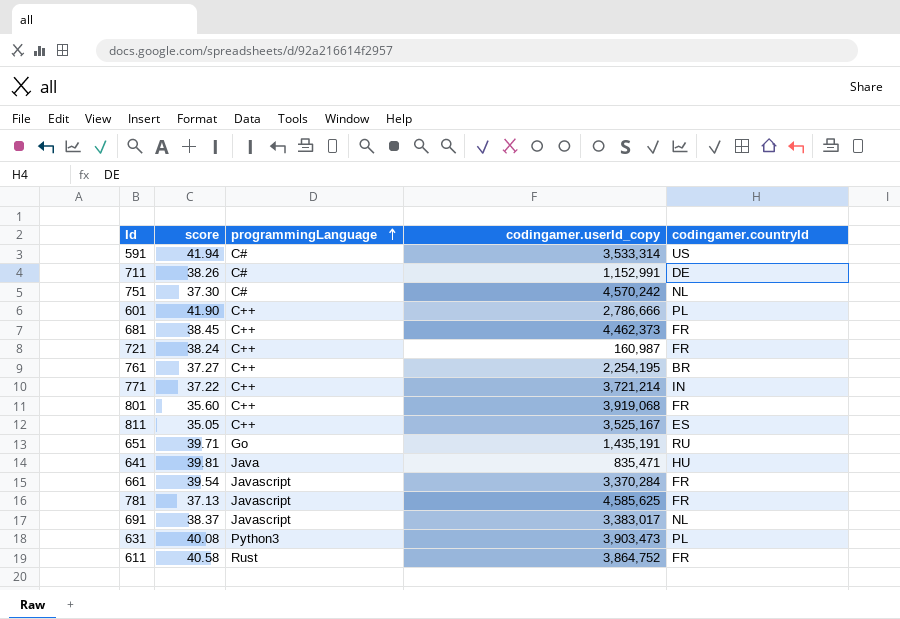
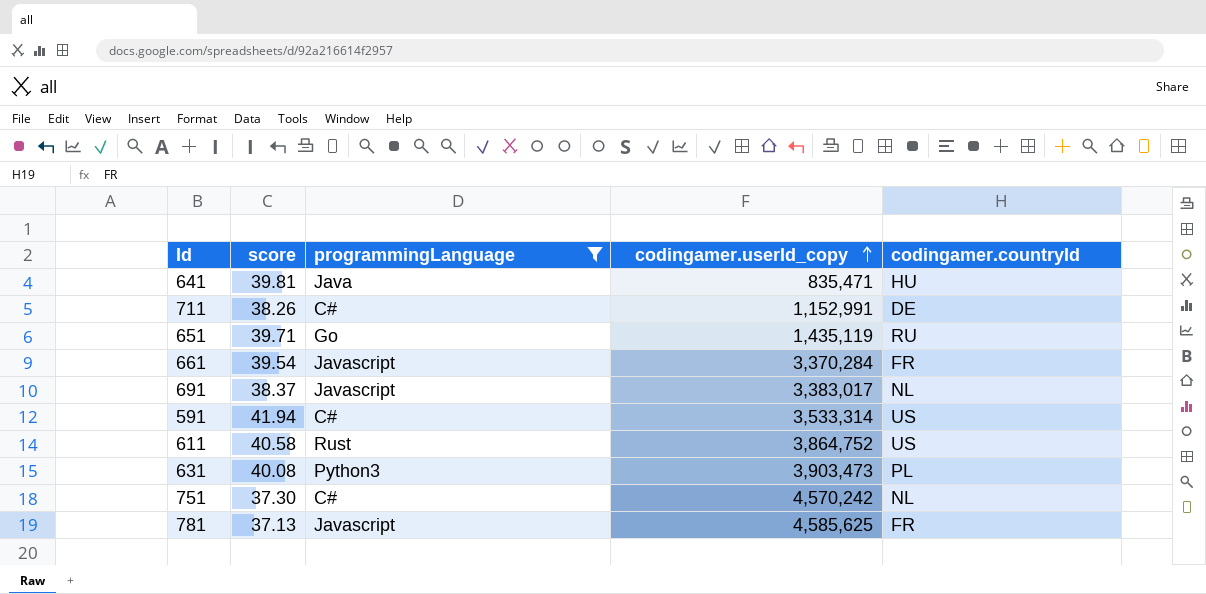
filter: none -> programmingLanguage != C++
row order: programmingLanguage ascending -> codingamer.userId_copy ascending
651 | codingamer.userId_copy: 1,435,191 -> 1,435,119
611 | codingamer.countryId: FR -> US

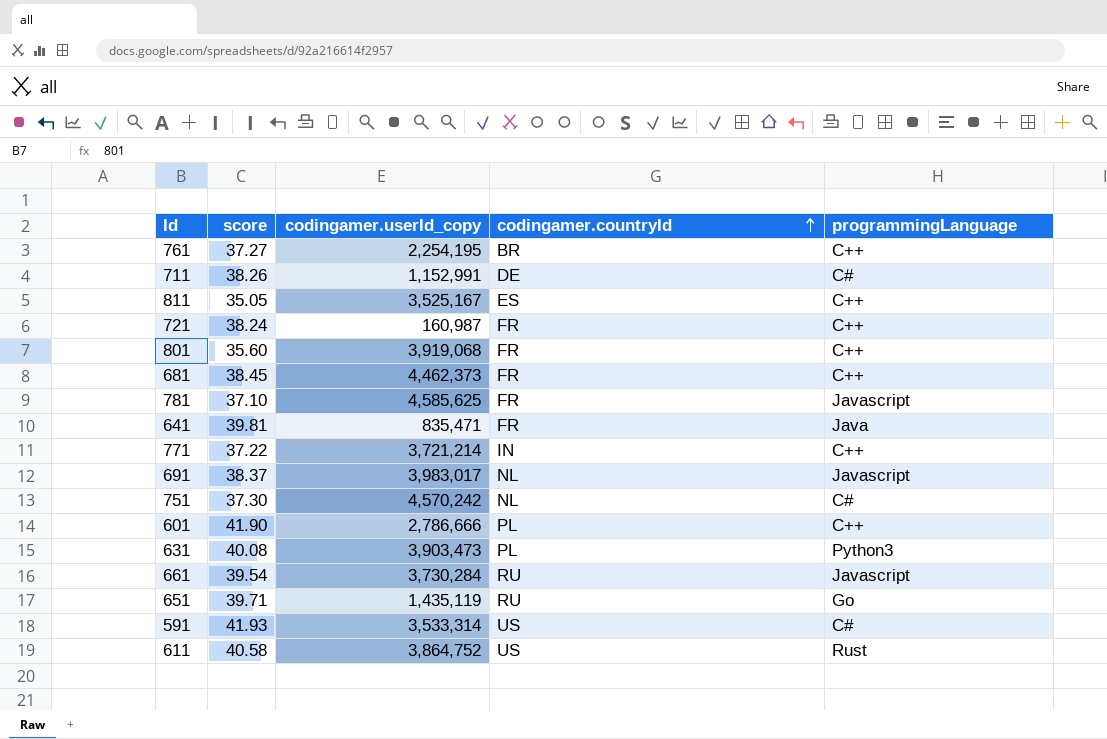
filter: programmingLanguage != C++ -> none
row order: codingamer.userId_copy ascending -> codingamer.countryId ascending
column programmingLanguage | position: 3 -> 5
781 | score: 37.13 -> 37.10
641 | codingamer.countryId: HU -> FR
691 | codingamer.userId_copy: 3,383,017 -> 3,983,017
661 | codingamer.userId_copy: 3,370,284 -> 3,730,284
661 | codingamer.countryId: FR -> RU
591 | score: 41.94 -> 41.93

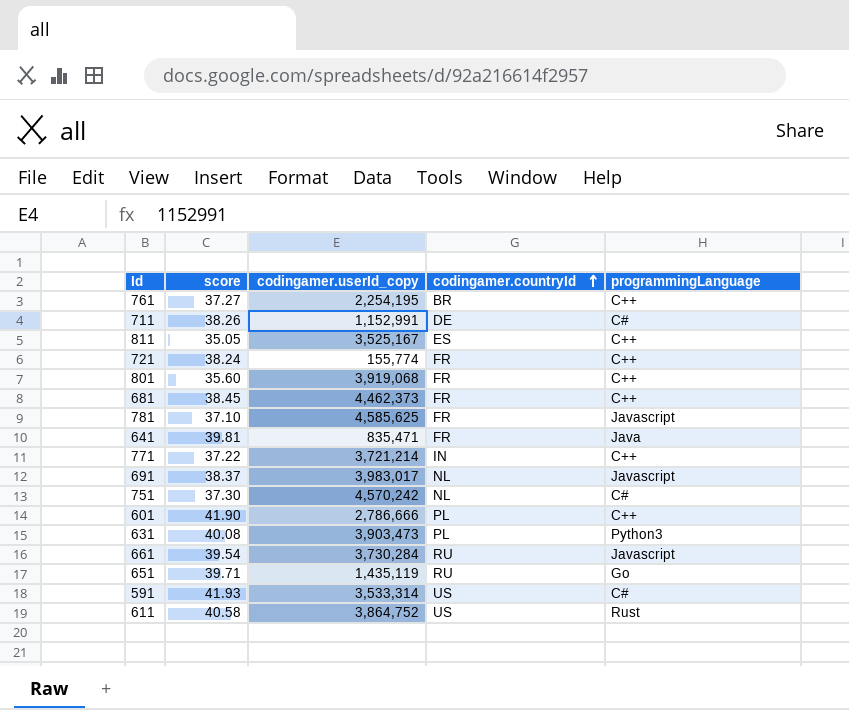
721 | codingamer.userId_copy: 160,987 -> 155,774

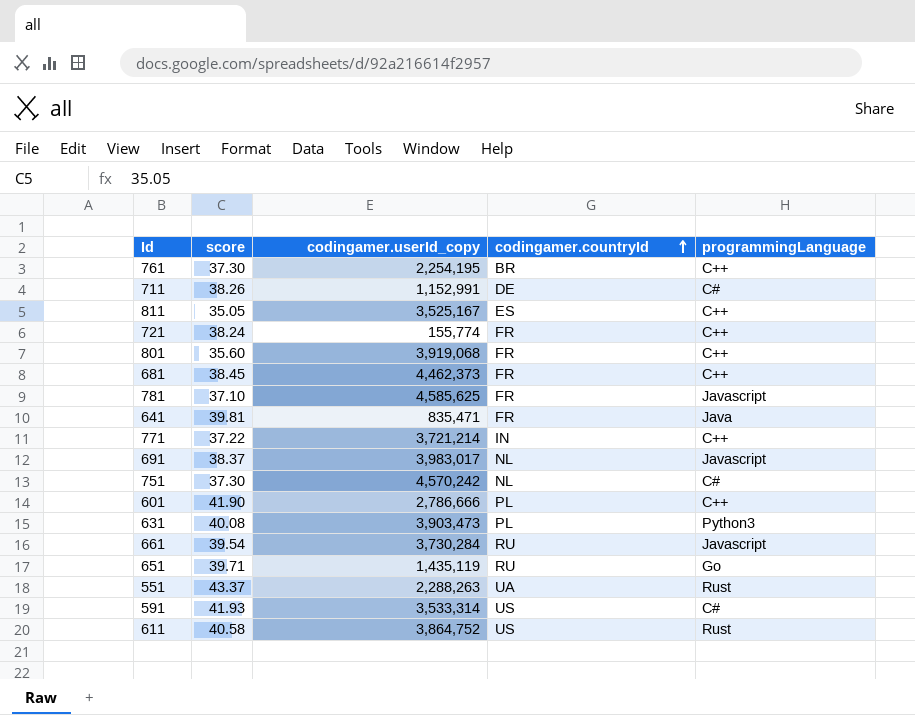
761 | score: 37.27 -> 37.30
row 551: none -> 43.37 | 2,288,263 | UA | Rust

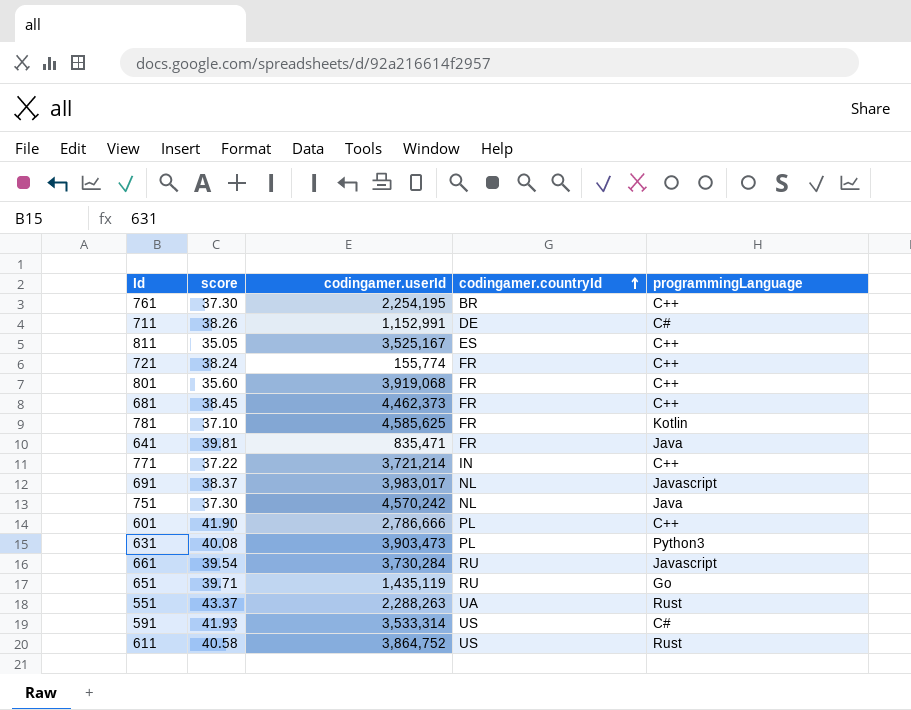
column name: codingamer.userId_copy -> codingamer.userId
781 | programmingLanguage: Javascript -> Kotlin
751 | programmingLanguage: C# -> Java

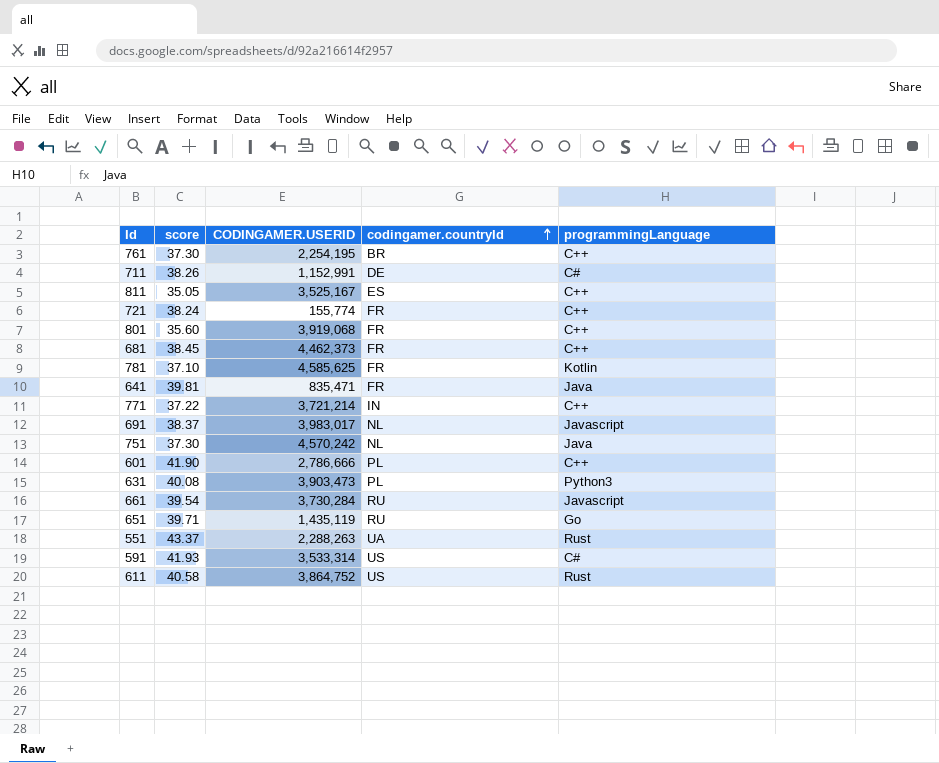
column name: codingamer.userId -> CODINGAMER.USERID

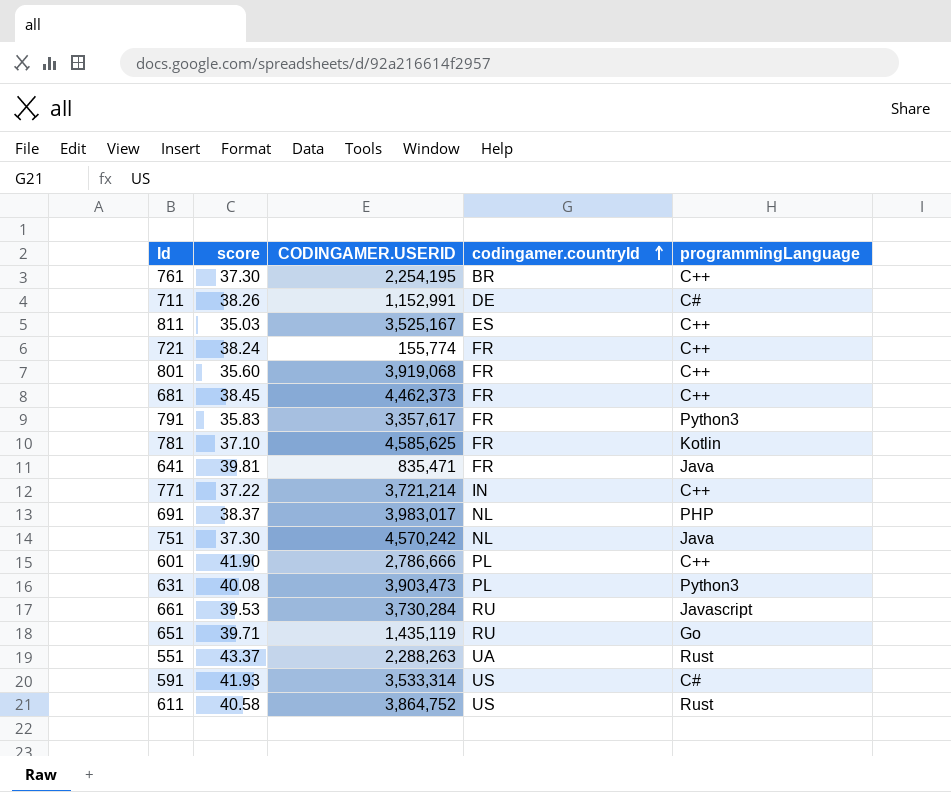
811 | score: 35.05 -> 35.03
row 791: none -> 35.83 | 3,357,617 | FR | Python3
691 | programmingLanguage: Javascript -> PHP
661 | score: 39.54 -> 39.53

